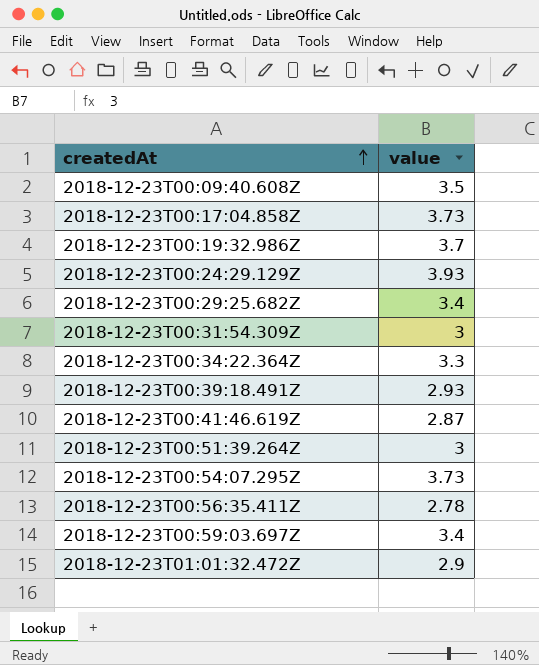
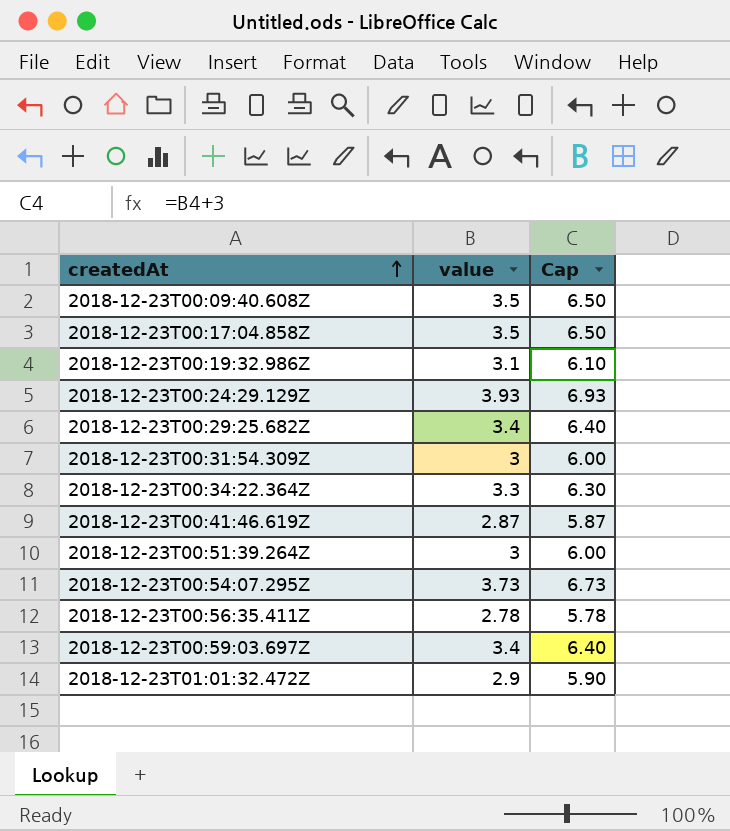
column Cap | formula: none -> [value] + 3
row 2018-12-23T00:39:18.491Z: 2.93 -> none
2018-12-23T00:17:04.858Z | value: 3.73 -> 3.5
2018-12-23T00:19:32.986Z | value: 3.7 -> 3.1

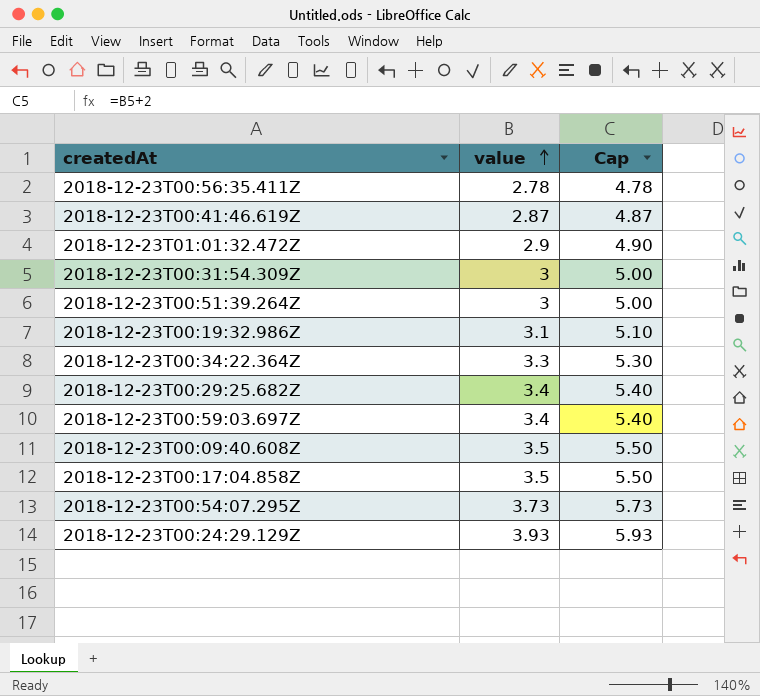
row order: createdAt ascending -> value ascending
column Cap | formula: [value] + 3 -> [value] + 2

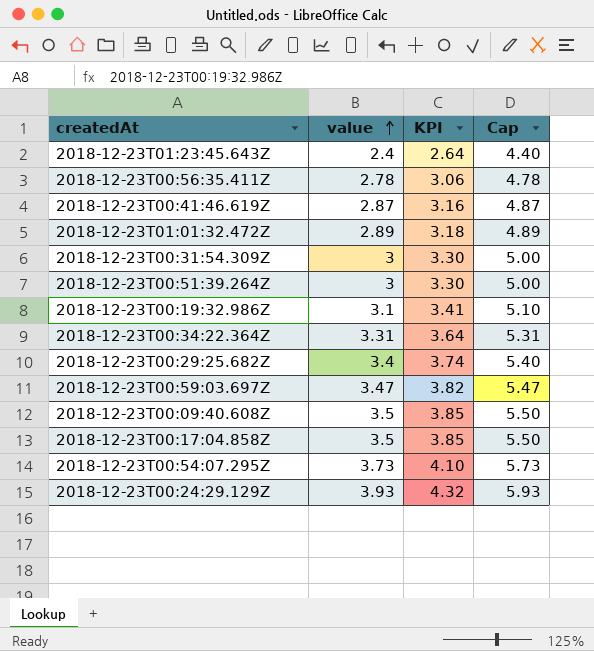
column KPI | formula: none -> [value] * 1.1
row 2018-12-23T01:23:45.643Z: none -> 2.4 | 2.64 | 4.40
2018-12-23T01:01:32.472Z | value: 2.9 -> 2.89
2018-12-23T01:01:32.472Z | Cap: 4.90 -> 4.89
2018-12-23T00:34:22.364Z | value: 3.3 -> 3.31
2018-12-23T00:34:22.364Z | Cap: 5.30 -> 5.31
2018-12-23T00:59:03.697Z | value: 3.4 -> 3.47
2018-12-23T00:59:03.697Z | Cap: 5.40 -> 5.47

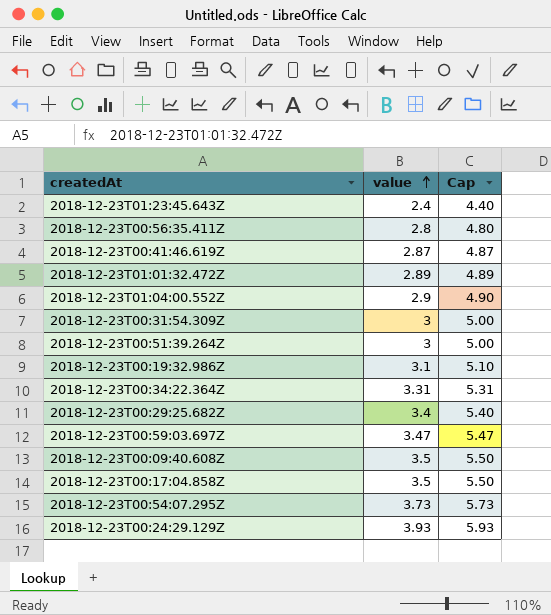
column KPI | formula: [value] * 1.1 -> none
2018-12-23T00:56:35.411Z | value: 2.78 -> 2.8
2018-12-23T00:56:35.411Z | Cap: 4.78 -> 4.80
row 2018-12-23T01:04:00.552Z: none -> 2.9 | 4.90

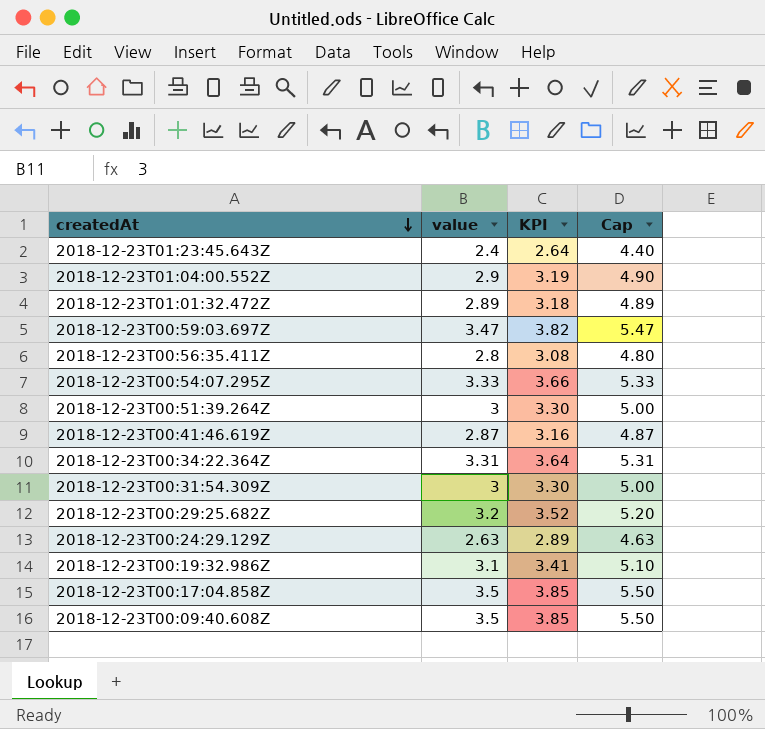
row order: value ascending -> createdAt descending
column KPI | formula: none -> [value] * 1.1
2018-12-23T00:54:07.295Z | value: 3.73 -> 3.33
2018-12-23T00:54:07.295Z | Cap: 5.73 -> 5.33
2018-12-23T00:29:25.682Z | value: 3.4 -> 3.2
2018-12-23T00:29:25.682Z | Cap: 5.40 -> 5.20
2018-12-23T00:24:29.129Z | value: 3.93 -> 2.63
2018-12-23T00:24:29.129Z | Cap: 5.93 -> 4.63

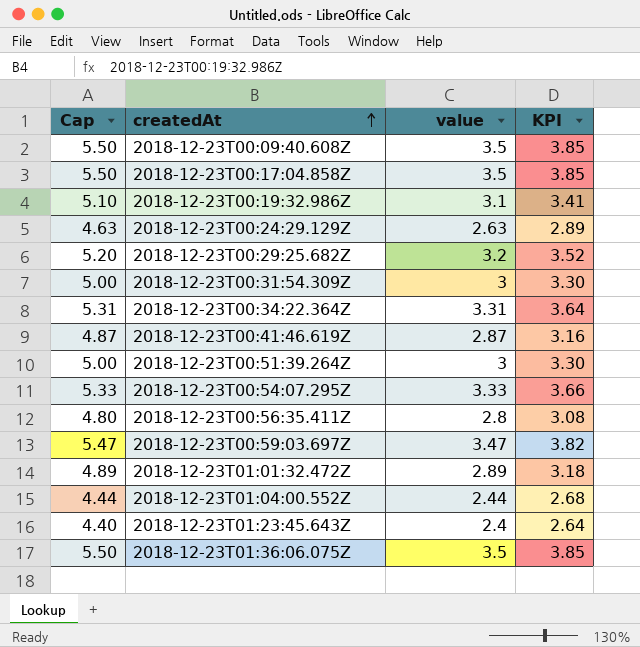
row order: createdAt descending -> createdAt ascending
column Cap | position: 4 -> 1
2018-12-23T01:04:00.552Z | Cap: 4.90 -> 4.44
2018-12-23T01:04:00.552Z | value: 2.9 -> 2.44
2018-12-23T01:04:00.552Z | KPI: 3.19 -> 2.68
row 2018-12-23T01:36:06.075Z: none -> 5.50 | 3.5 | 3.85

